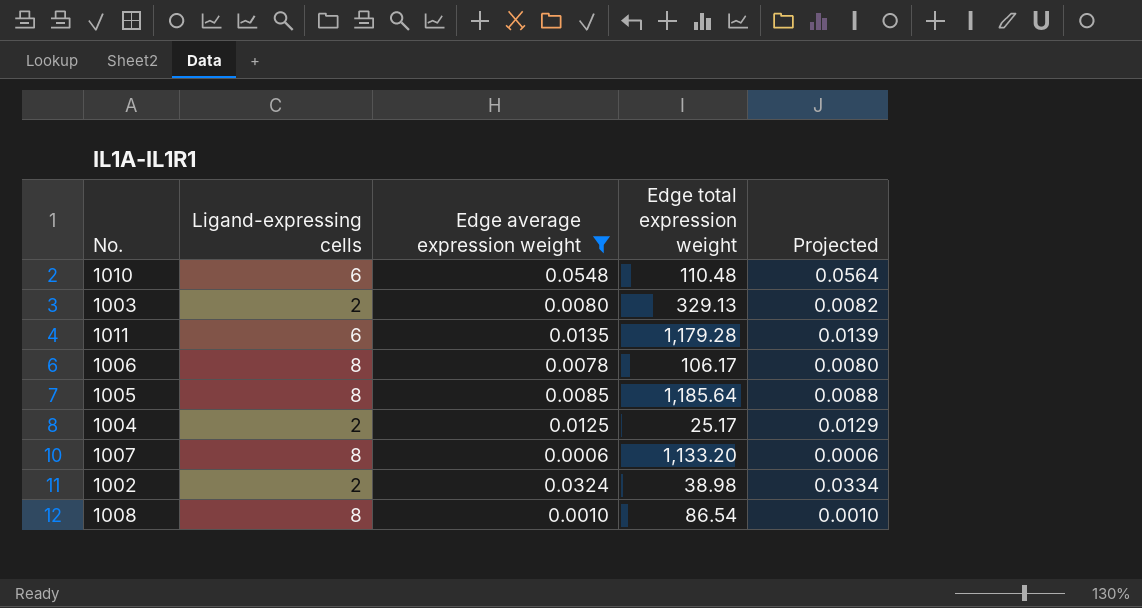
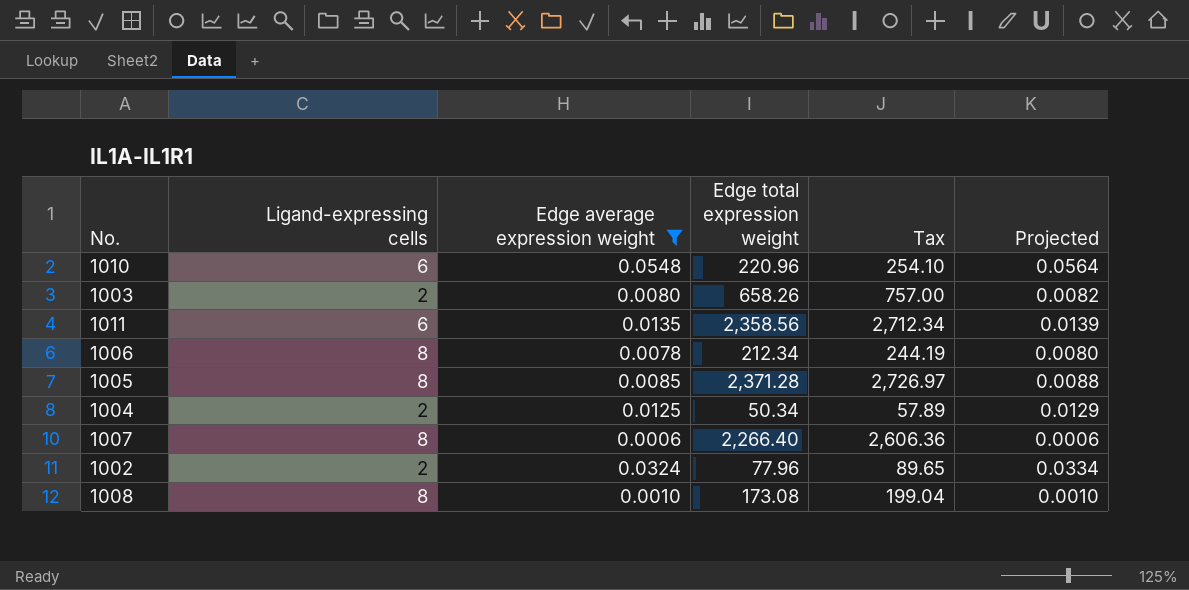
column Tax | formula: none -> [Edge total expression weight] * 1.15
1010 | Edge total expression weight: 110.48 -> 220.96
1003 | Edge total expression weight: 329.13 -> 658.26
1011 | Edge total expression weight: 1,179.28 -> 2,358.56
1006 | Edge total expression weight: 106.17 -> 212.34
1005 | Edge total expression weight: 1,185.64 -> 2,371.28
1004 | Edge total expression weight: 25.17 -> 50.34
1007 | Edge total expression weight: 1,133.20 -> 2,266.40
1002 | Edge total expression weight: 38.98 -> 77.96
1008 | Edge total expression weight: 86.54 -> 173.08

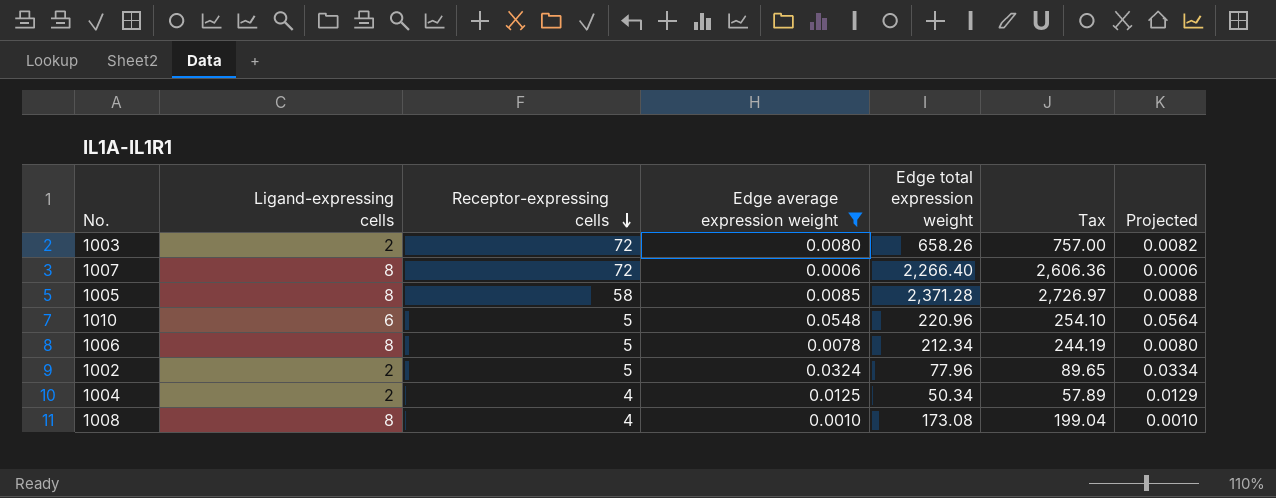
row order: none -> Receptor-expressing cells descending
column Receptor-expressing cells | position: none -> 3
row 1011: 6 | 0.0135 | 2,358.56 | 2,712.34 | 0.0139 -> none

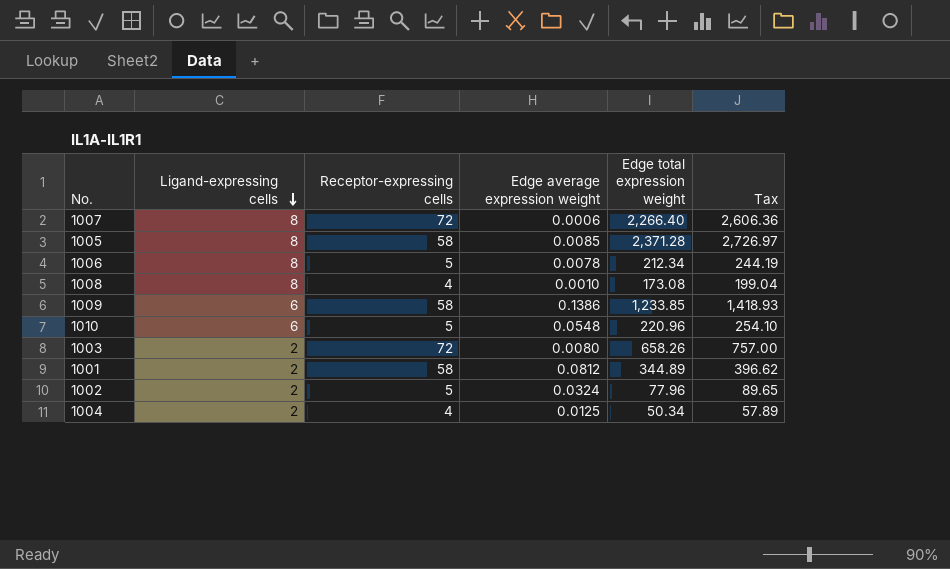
filter: Edge average expression weight <= 0.0548 -> none
row order: Receptor-expressing cells descending -> Ligand-expressing cells descending
column Projected | formula: [Edge average expression weight] * 1.03 -> none

